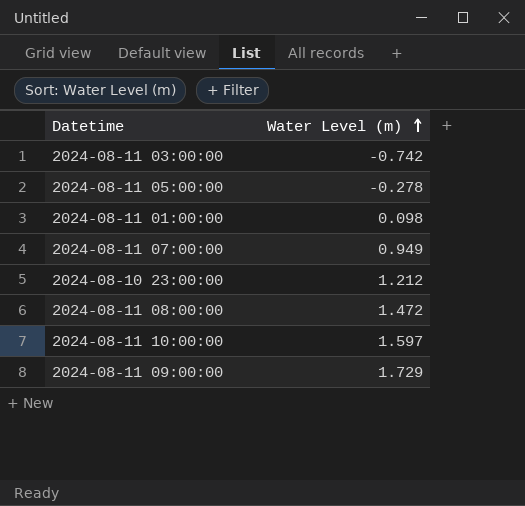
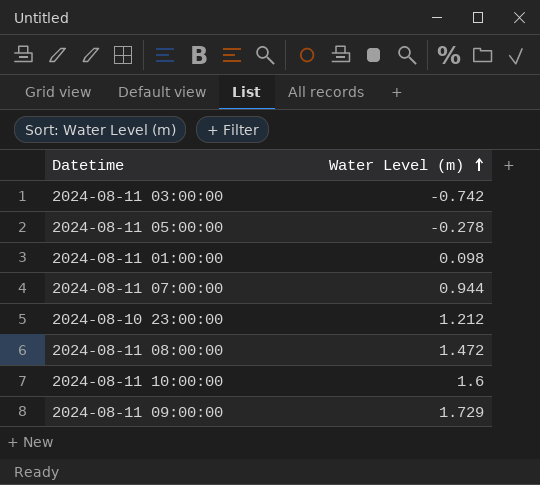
2024-08-11 07:00:00 | Water Level (m): 0.949 -> 0.944
2024-08-11 10:00:00 | Water Level (m): 1.597 -> 1.6

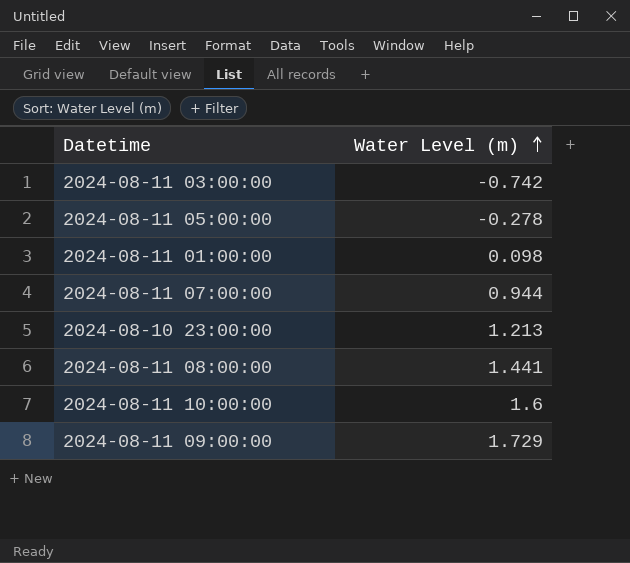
2024-08-10 23:00:00 | Water Level (m): 1.212 -> 1.213
2024-08-11 08:00:00 | Water Level (m): 1.472 -> 1.441

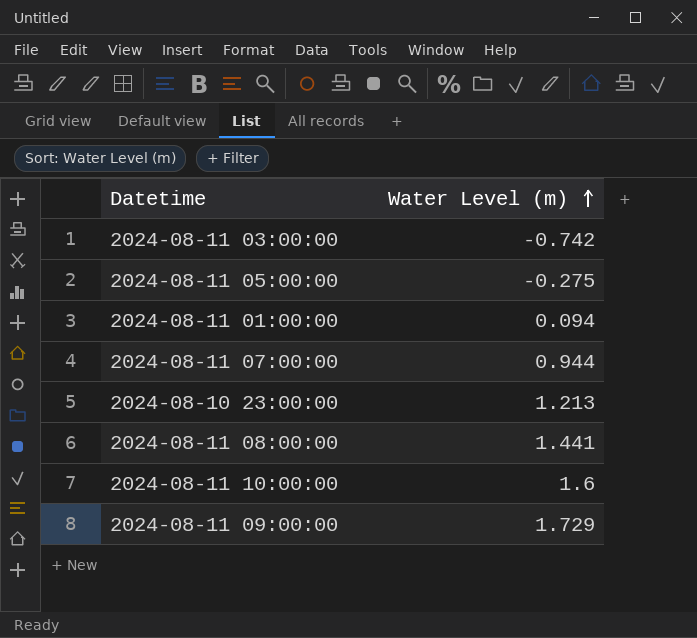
2024-08-11 05:00:00 | Water Level (m): -0.278 -> -0.275
2024-08-11 01:00:00 | Water Level (m): 0.098 -> 0.094

